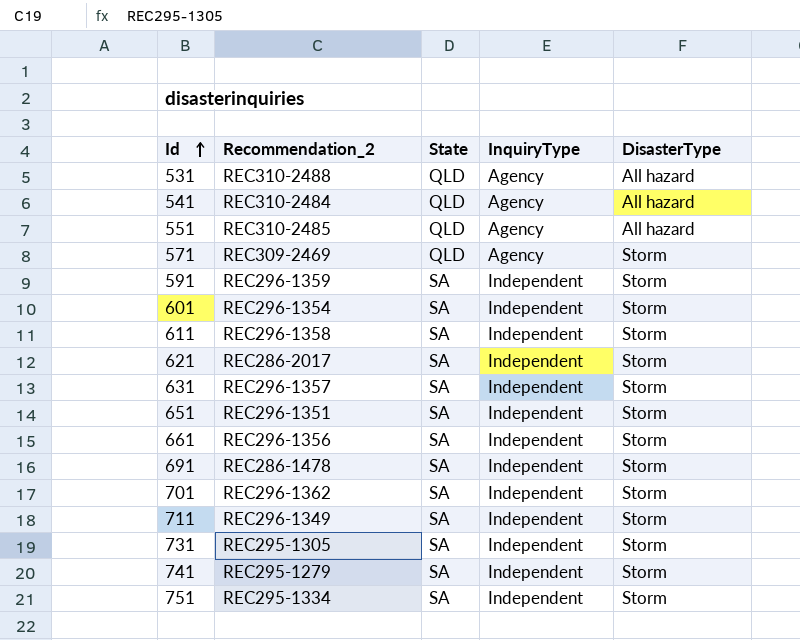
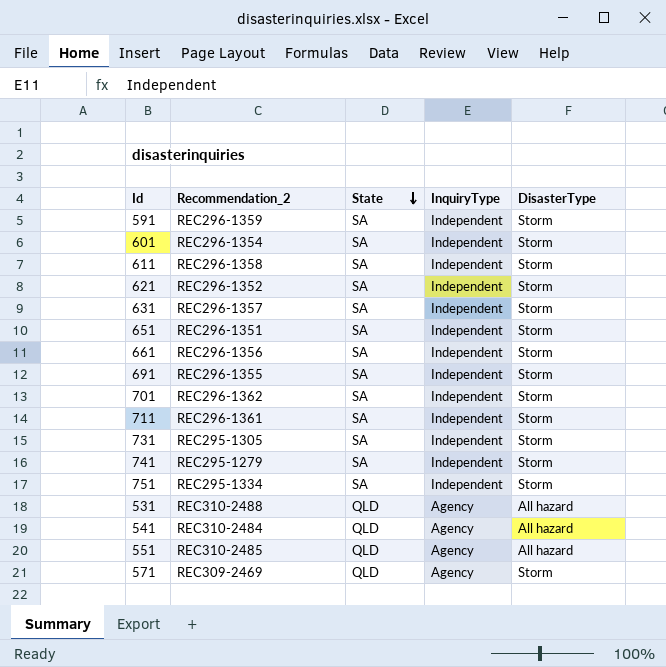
row order: Id ascending -> State descending
621 | Recommendation_2: REC286-2017 -> REC296-1352
691 | Recommendation_2: REC286-1478 -> REC296-1355
711 | Recommendation_2: REC296-1349 -> REC296-1361

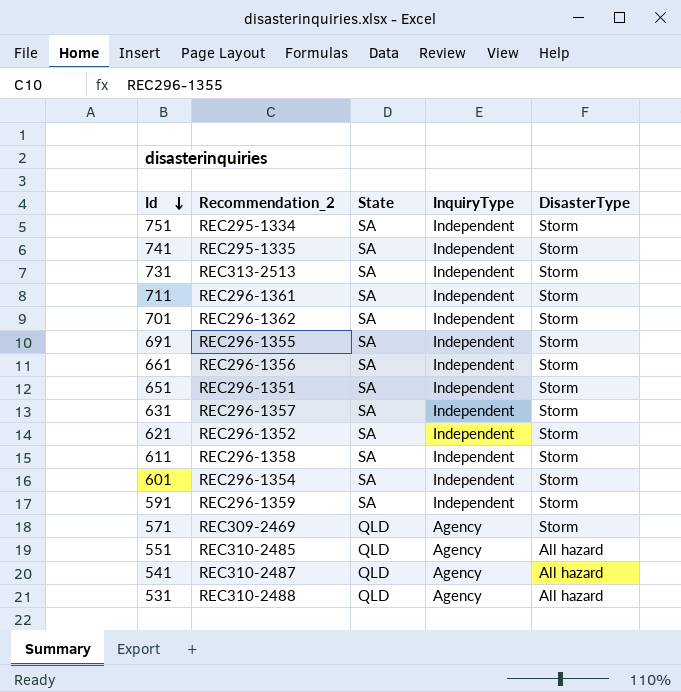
row order: State descending -> Id descending
741 | Recommendation_2: REC295-1279 -> REC295-1335
731 | Recommendation_2: REC295-1305 -> REC313-2513
541 | Recommendation_2: REC310-2484 -> REC310-2487

